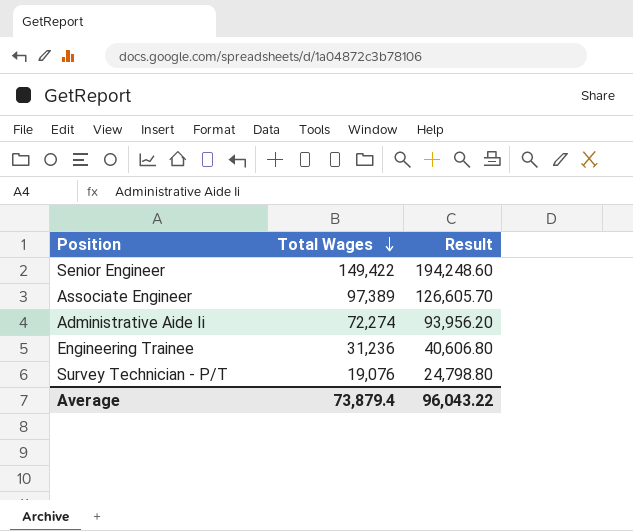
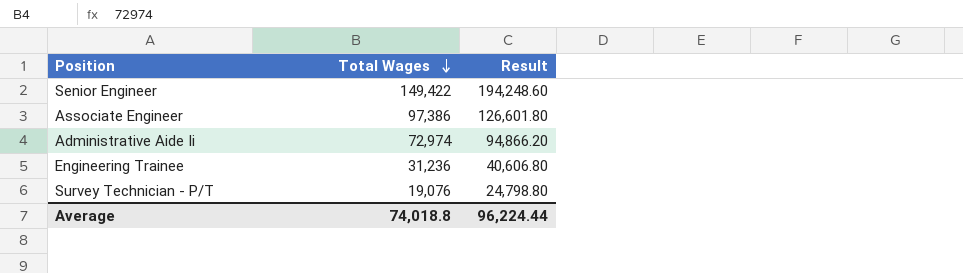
Associate Engineer | Total Wages: 97,389 -> 97,386
Associate Engineer | Result: 126,605.70 -> 126,601.80
Administrative Aide Ii | Total Wages: 72,274 -> 72,974
Administrative Aide Ii | Result: 93,956.20 -> 94,866.20
Average | Total Wages: 73,879.4 -> 74,018.8
Average | Result: 96,043.22 -> 96,224.44

